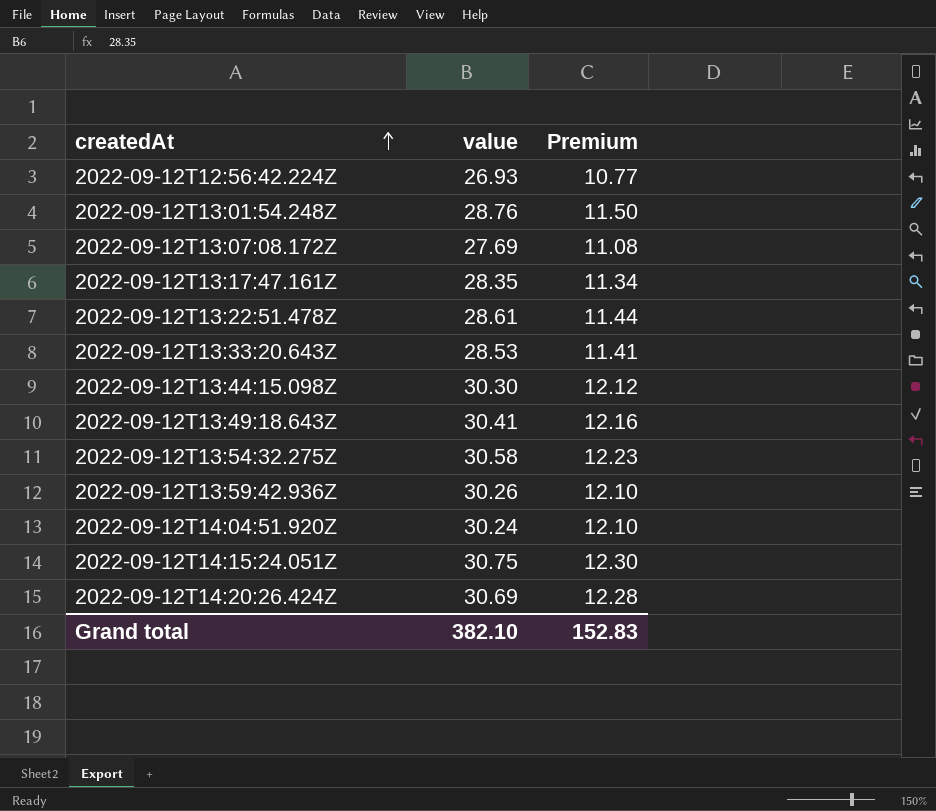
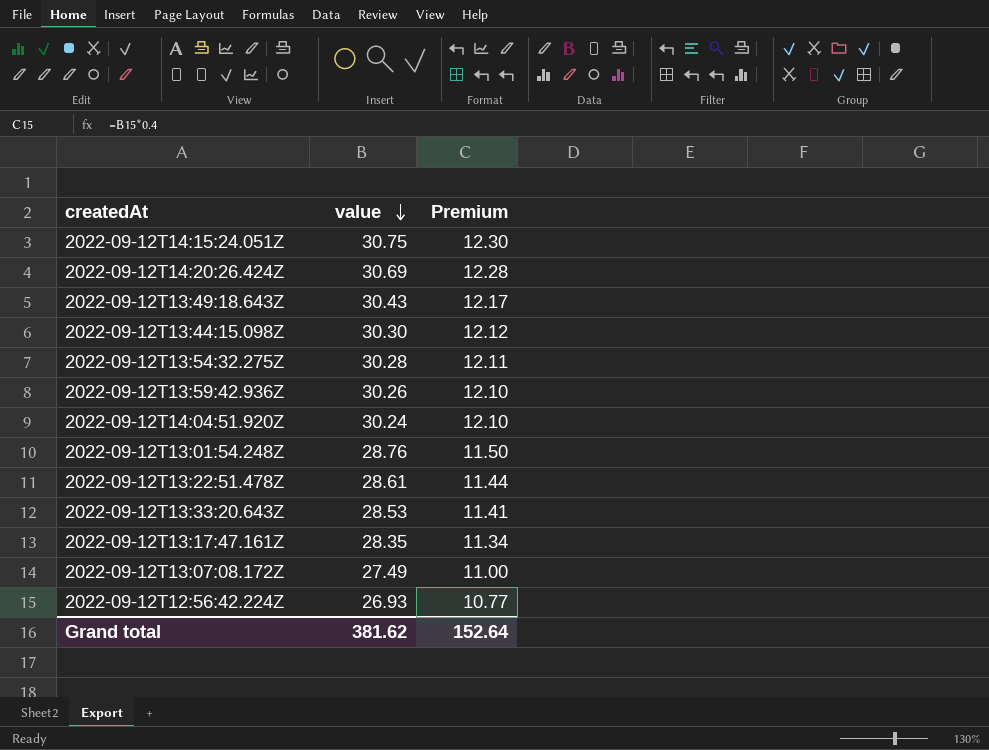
row order: createdAt ascending -> value descending
2022-09-12T13:49:18.643Z | value: 30.41 -> 30.43
2022-09-12T13:49:18.643Z | Premium: 12.16 -> 12.17
2022-09-12T13:54:32.275Z | value: 30.58 -> 30.28
2022-09-12T13:54:32.275Z | Premium: 12.23 -> 12.11
2022-09-12T13:07:08.172Z | value: 27.69 -> 27.49
2022-09-12T13:07:08.172Z | Premium: 11.08 -> 11.00
Grand total | value: 382.10 -> 381.62
Grand total | Premium: 152.83 -> 152.64

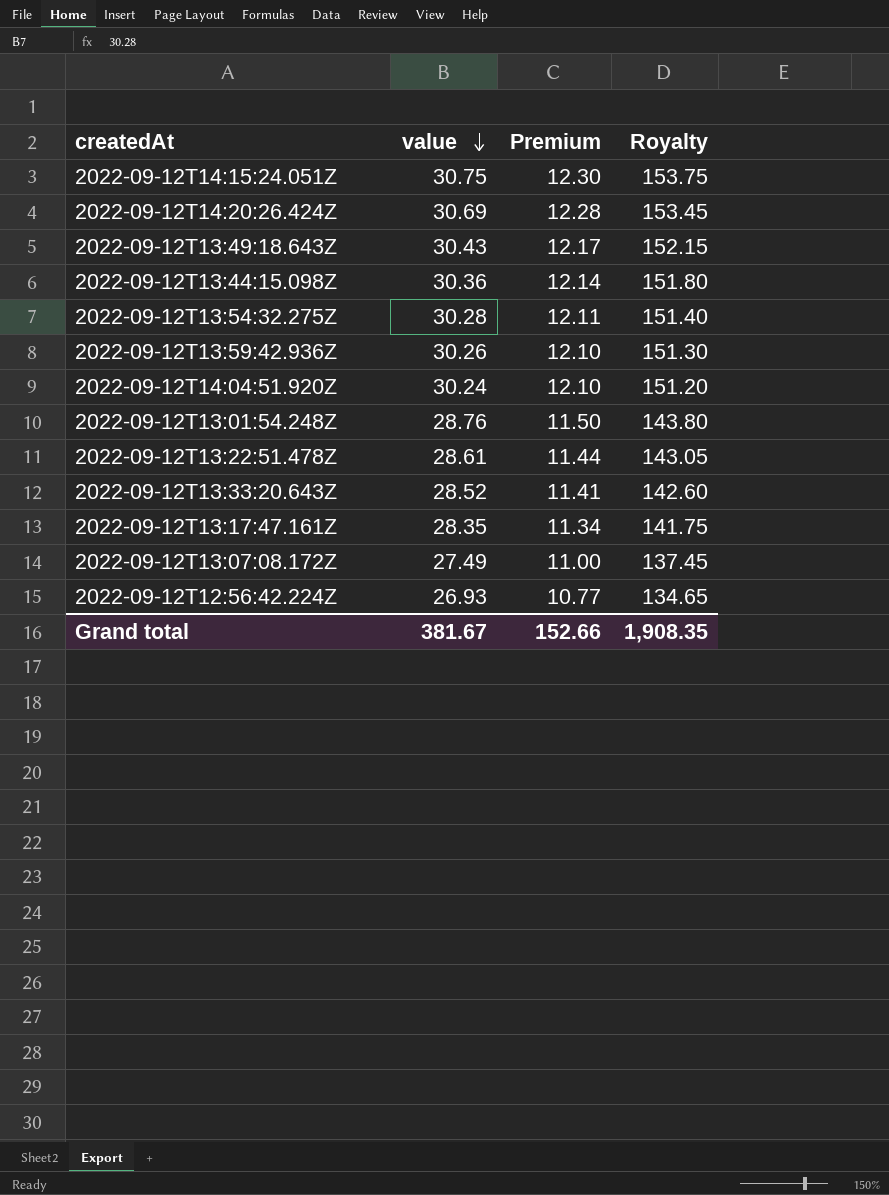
column Royalty | formula: none -> [value] * 5
2022-09-12T13:44:15.098Z | value: 30.30 -> 30.36
2022-09-12T13:44:15.098Z | Premium: 12.12 -> 12.14
2022-09-12T13:33:20.643Z | value: 28.53 -> 28.52
Grand total | value: 381.62 -> 381.67
Grand total | Premium: 152.64 -> 152.66

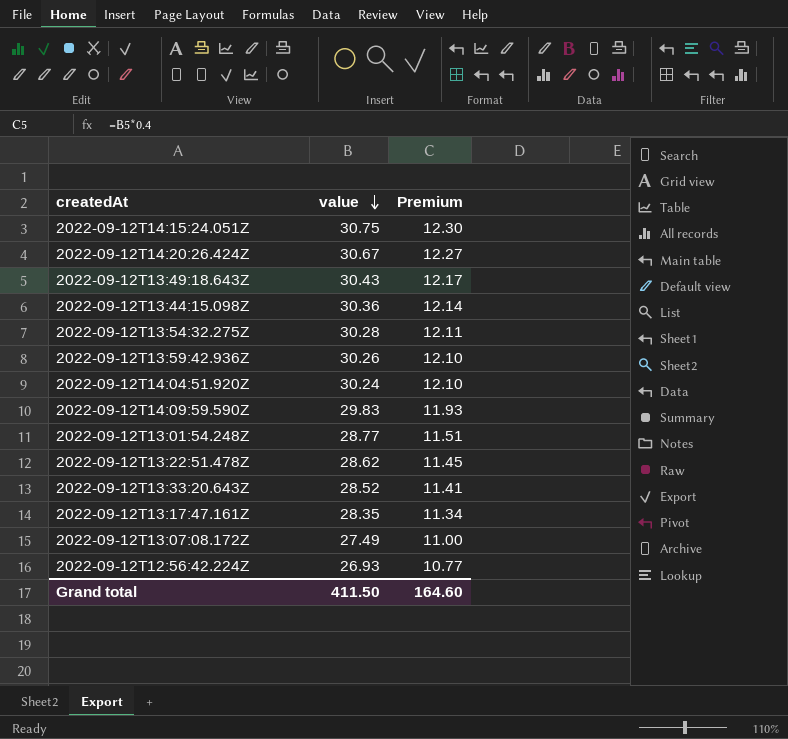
column Royalty | formula: [value] * 5 -> none
2022-09-12T14:20:26.424Z | value: 30.69 -> 30.67
2022-09-12T14:20:26.424Z | Premium: 12.28 -> 12.27
row 2022-09-12T14:09:59.590Z: none -> 29.83 | 11.93
2022-09-12T13:01:54.248Z | value: 28.76 -> 28.77
2022-09-12T13:01:54.248Z | Premium: 11.50 -> 11.51
2022-09-12T13:22:51.478Z | value: 28.61 -> 28.62
2022-09-12T13:22:51.478Z | Premium: 11.44 -> 11.45
Grand total | value: 381.67 -> 411.50
Grand total | Premium: 152.66 -> 164.60

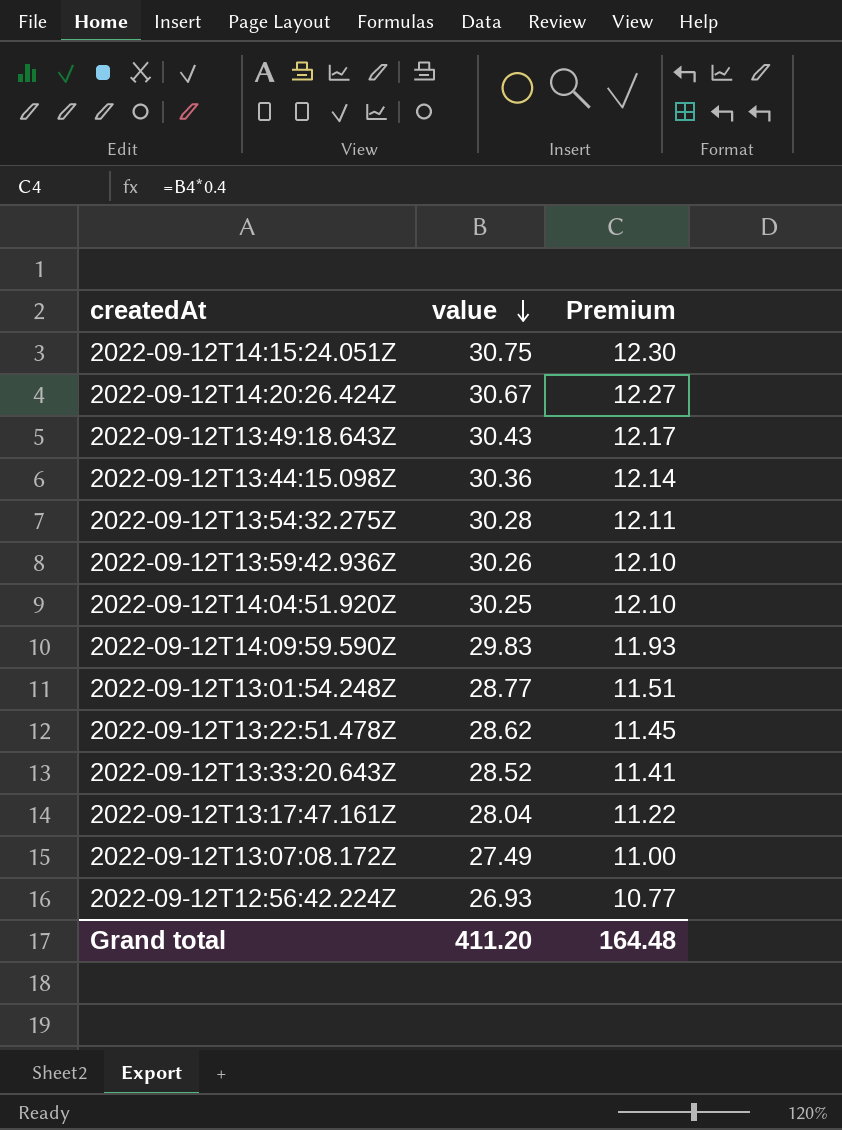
2022-09-12T14:04:51.920Z | value: 30.24 -> 30.25
2022-09-12T13:17:47.161Z | value: 28.35 -> 28.04
2022-09-12T13:17:47.161Z | Premium: 11.34 -> 11.22
Grand total | value: 411.50 -> 411.20
Grand total | Premium: 164.60 -> 164.48

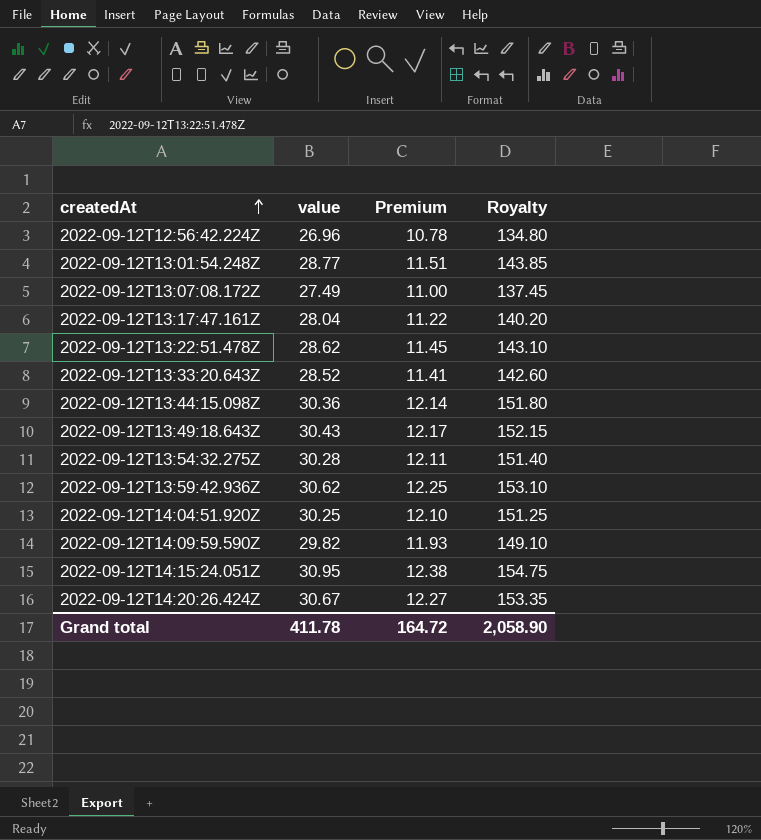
row order: value descending -> createdAt ascending
column Royalty | formula: none -> [value] * 5
2022-09-12T12:56:42.224Z | value: 26.93 -> 26.96
2022-09-12T12:56:42.224Z | Premium: 10.77 -> 10.78
2022-09-12T13:59:42.936Z | value: 30.26 -> 30.62
2022-09-12T13:59:42.936Z | Premium: 12.10 -> 12.25
2022-09-12T14:09:59.590Z | value: 29.83 -> 29.82
2022-09-12T14:15:24.051Z | value: 30.75 -> 30.95
2022-09-12T14:15:24.051Z | Premium: 12.30 -> 12.38
Grand total | value: 411.20 -> 411.78
Grand total | Premium: 164.48 -> 164.72

